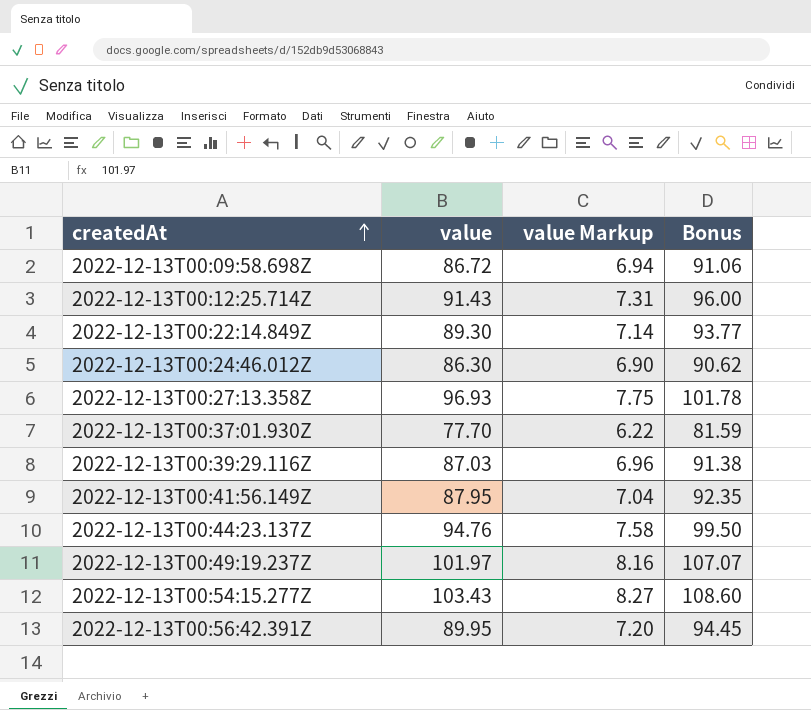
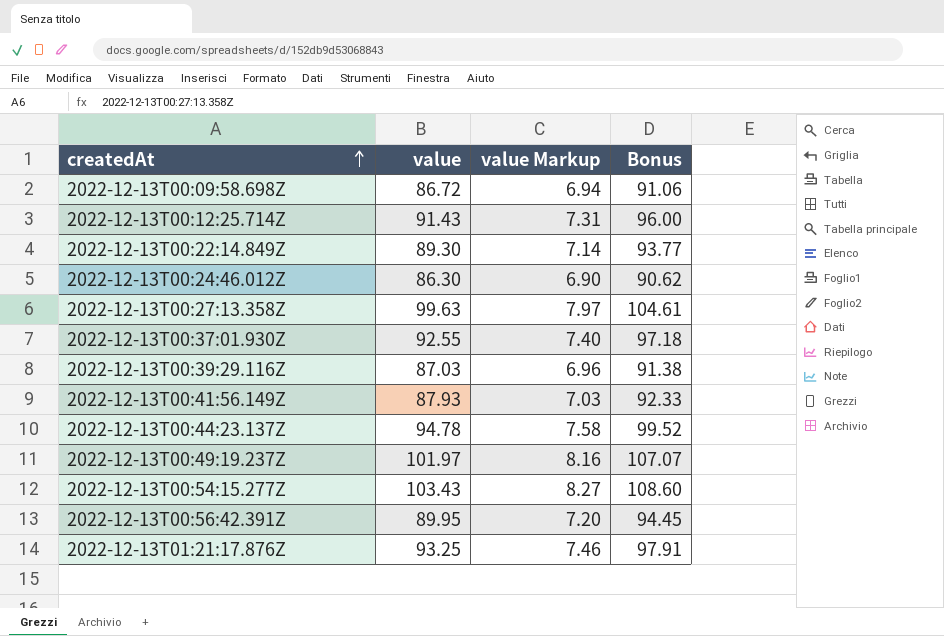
2022-12-13T00:27:13.358Z | value: 96.93 -> 99.63
2022-12-13T00:27:13.358Z | value Markup: 7.75 -> 7.97
2022-12-13T00:27:13.358Z | Bonus: 101.78 -> 104.61
2022-12-13T00:37:01.930Z | value: 77.70 -> 92.55
2022-12-13T00:37:01.930Z | value Markup: 6.22 -> 7.40
2022-12-13T00:37:01.930Z | Bonus: 81.59 -> 97.18
2022-12-13T00:41:56.149Z | value: 87.95 -> 87.93
2022-12-13T00:41:56.149Z | value Markup: 7.04 -> 7.03
2022-12-13T00:41:56.149Z | Bonus: 92.35 -> 92.33
2022-12-13T00:44:23.137Z | value: 94.76 -> 94.78
2022-12-13T00:44:23.137Z | Bonus: 99.50 -> 99.52
row 2022-12-13T01:21:17.876Z: none -> 93.25 | 7.46 | 97.91

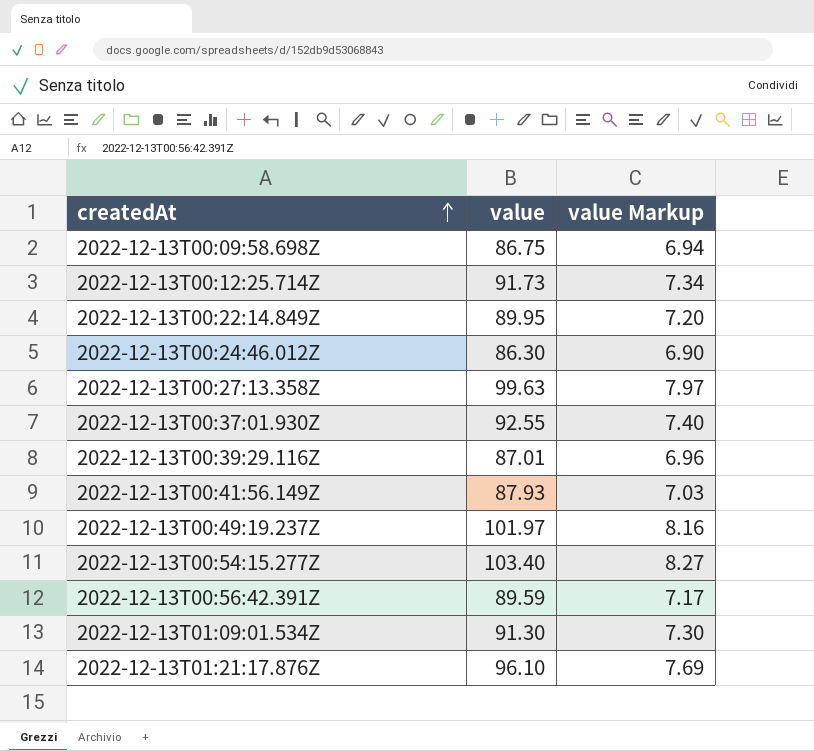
column Bonus | formula: [value] * 1.05 -> none
row 2022-12-13T00:44:23.137Z: 94.78 | 7.58 | 99.52 -> none
2022-12-13T00:09:58.698Z | value: 86.72 -> 86.75
2022-12-13T00:12:25.714Z | value: 91.43 -> 91.73
2022-12-13T00:12:25.714Z | value Markup: 7.31 -> 7.34
2022-12-13T00:22:14.849Z | value: 89.30 -> 89.95
2022-12-13T00:22:14.849Z | value Markup: 7.14 -> 7.20
2022-12-13T00:39:29.116Z | value: 87.03 -> 87.01
2022-12-13T00:54:15.277Z | value: 103.43 -> 103.40
2022-12-13T00:56:42.391Z | value: 89.95 -> 89.59
2022-12-13T00:56:42.391Z | value Markup: 7.20 -> 7.17
row 2022-12-13T01:09:01.534Z: none -> 91.30 | 7.30
2022-12-13T01:21:17.876Z | value: 93.25 -> 96.10
2022-12-13T01:21:17.876Z | value Markup: 7.46 -> 7.69

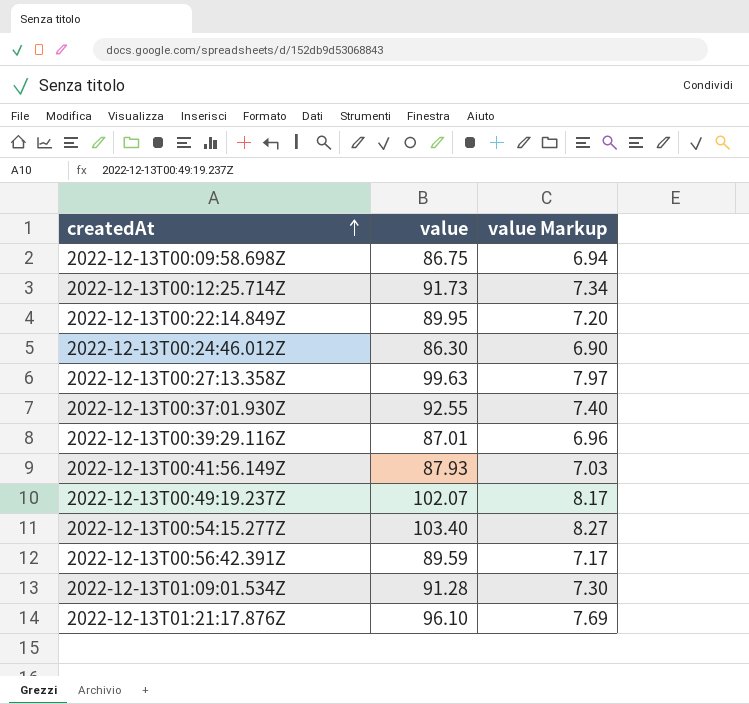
2022-12-13T00:49:19.237Z | value: 101.97 -> 102.07
2022-12-13T00:49:19.237Z | value Markup: 8.16 -> 8.17
2022-12-13T01:09:01.534Z | value: 91.30 -> 91.28

